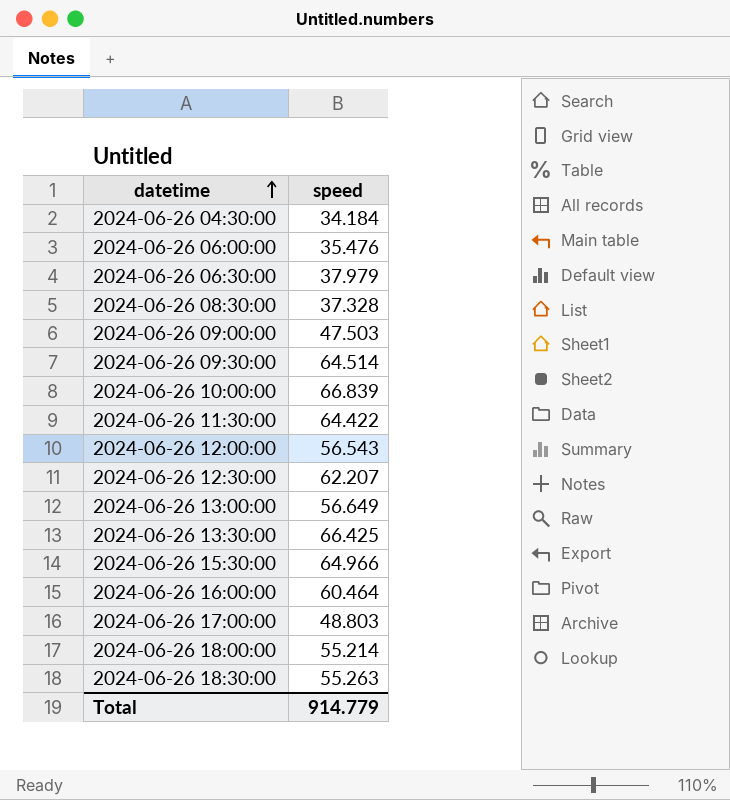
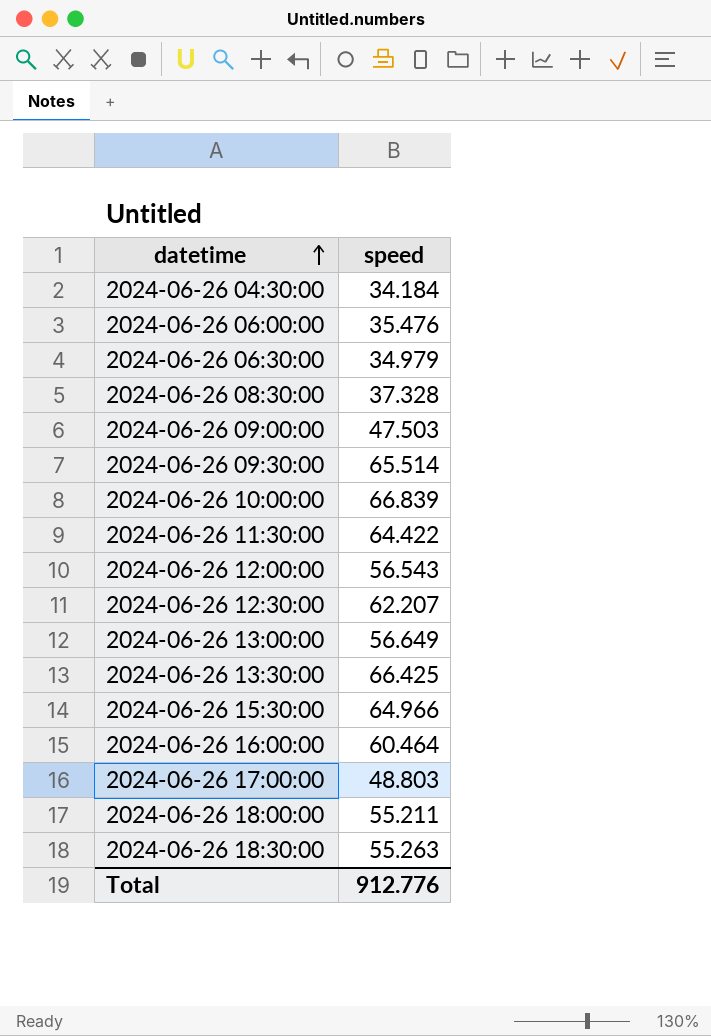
2024-06-26 06:30:00 | speed: 37.979 -> 34.979
2024-06-26 09:30:00 | speed: 64.514 -> 65.514
2024-06-26 18:00:00 | speed: 55.214 -> 55.211
Total | speed: 914.779 -> 912.776

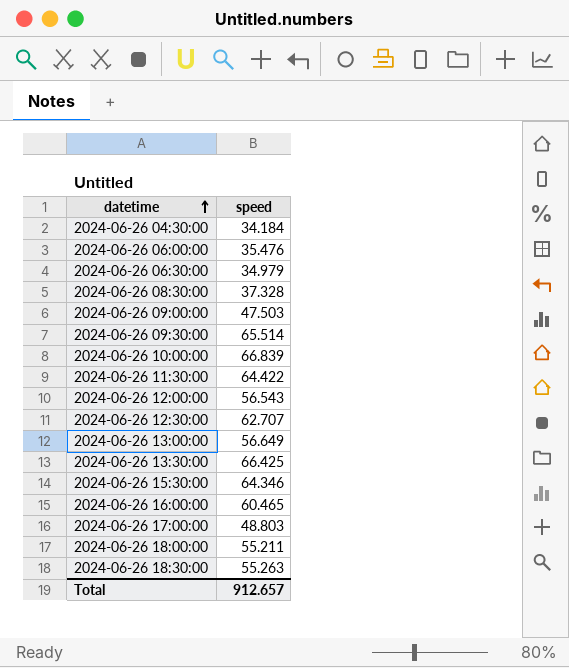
2024-06-26 12:30:00 | speed: 62.207 -> 62.707
2024-06-26 15:30:00 | speed: 64.966 -> 64.346
2024-06-26 16:00:00 | speed: 60.464 -> 60.465
Total | speed: 912.776 -> 912.657

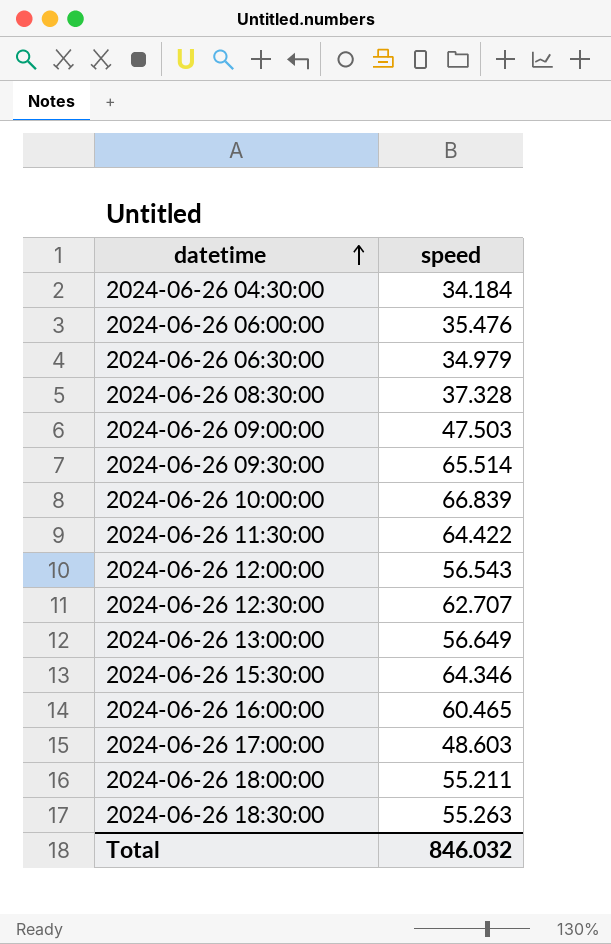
row 2024-06-26 13:30:00: 66.425 -> none
2024-06-26 17:00:00 | speed: 48.803 -> 48.603
Total | speed: 912.657 -> 846.032

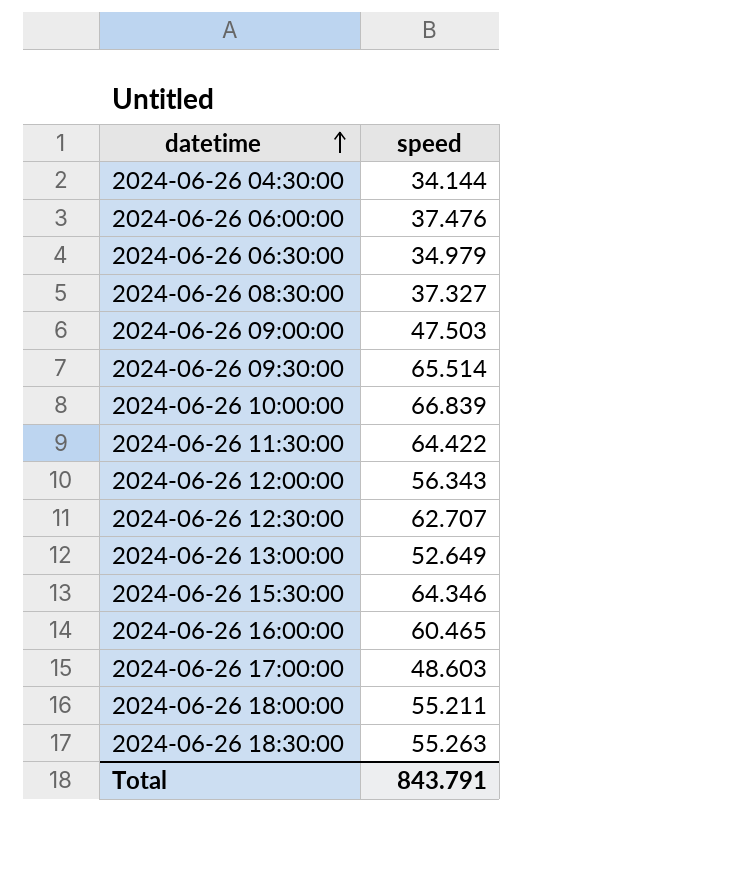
2024-06-26 04:30:00 | speed: 34.184 -> 34.144
2024-06-26 06:00:00 | speed: 35.476 -> 37.476
2024-06-26 08:30:00 | speed: 37.328 -> 37.327
2024-06-26 12:00:00 | speed: 56.543 -> 56.343
2024-06-26 13:00:00 | speed: 56.649 -> 52.649
Total | speed: 846.032 -> 843.791

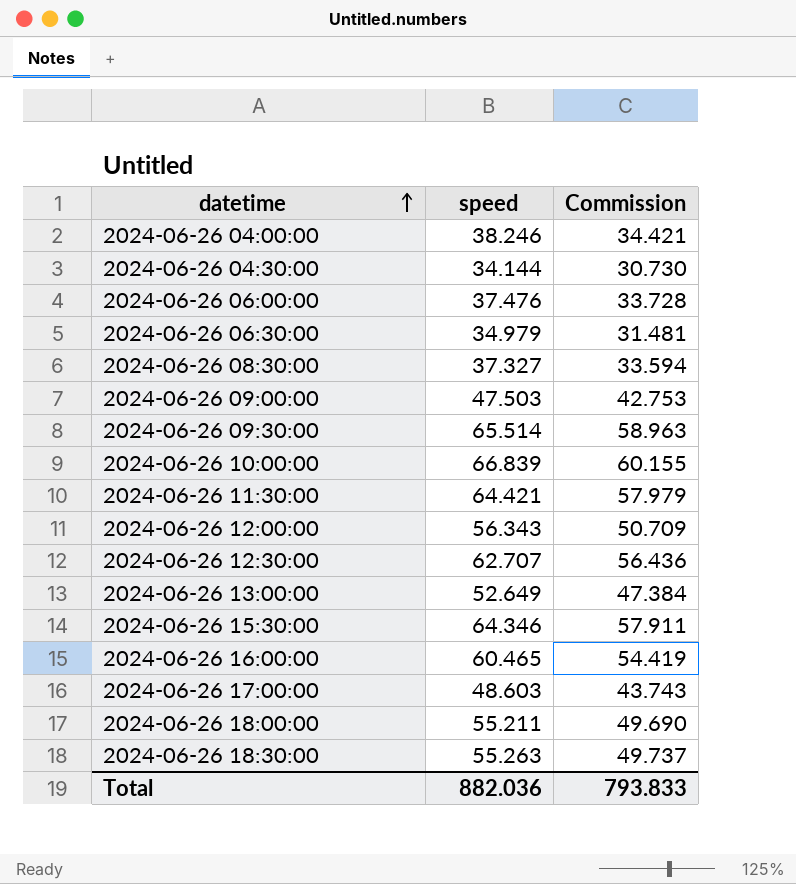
column Commission | formula: none -> [speed] * 0.9
row 2024-06-26 04:00:00: none -> 38.246 | 34.421
2024-06-26 11:30:00 | speed: 64.422 -> 64.421
Total | speed: 843.791 -> 882.036

